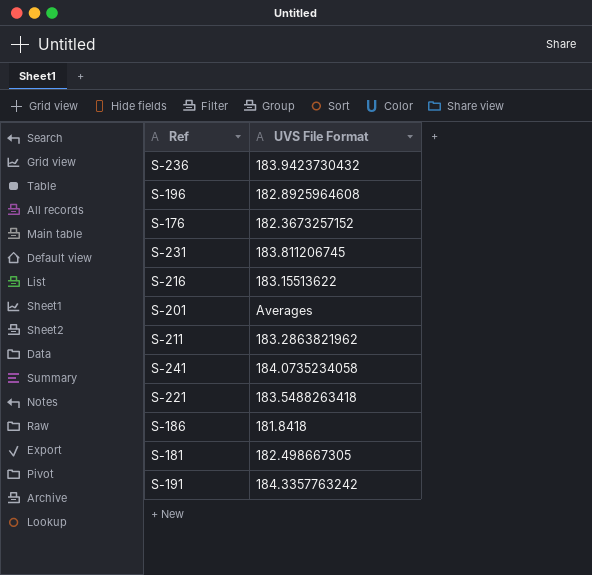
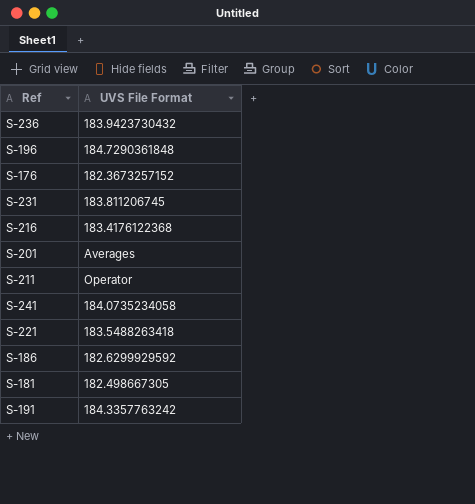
S-196 | UVS File Format: 182.8925964608 -> 184.7290361848
S-216 | UVS File Format: 183.15513622 -> 183.4176122368
S-211 | UVS File Format: 183.2863821962 -> Operator
S-186 | UVS File Format: 181.8418 -> 182.6299929592

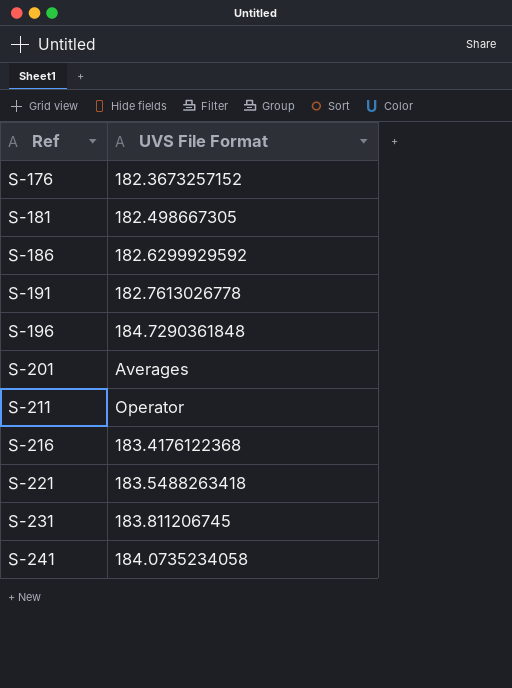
row order: none -> Ref ascending
row S-236: 183.9423730432 -> none
S-191 | UVS File Format: 184.3357763242 -> 182.7613026778

